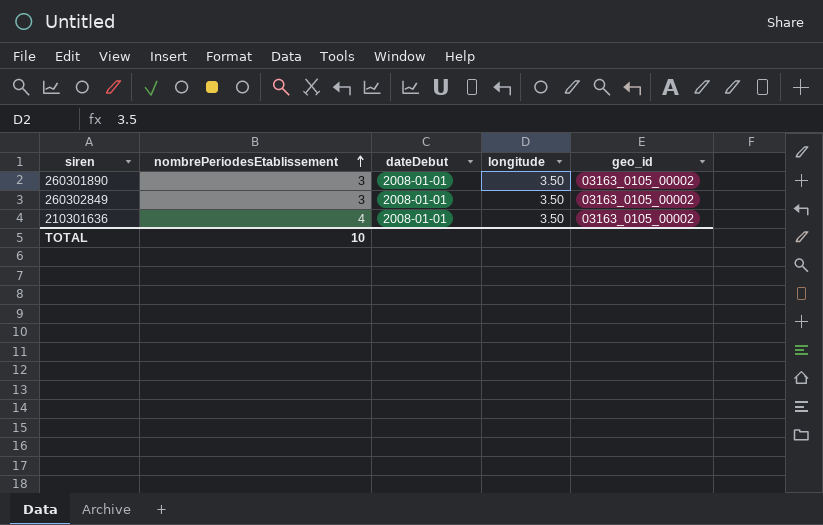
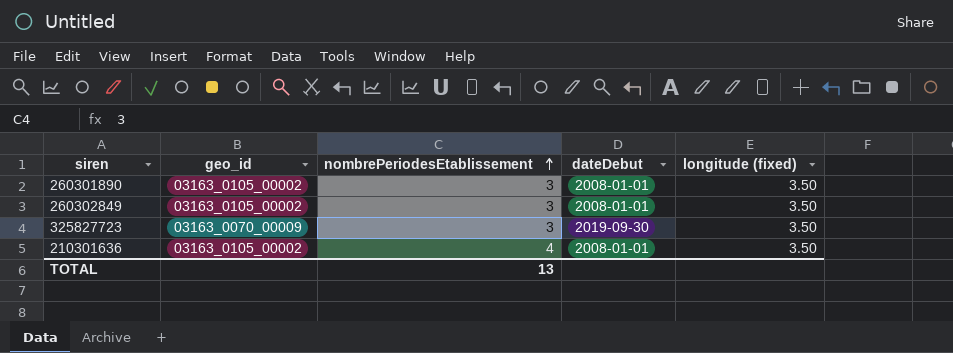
column geo_id | position: 5 -> 2
column name: longitude -> longitude (fixed)
row 325827723: none -> 03163_0070_00009 | 3 | 2019-09-30 | 3.50
TOTAL | nombrePeriodesEtablissement: 10 -> 13

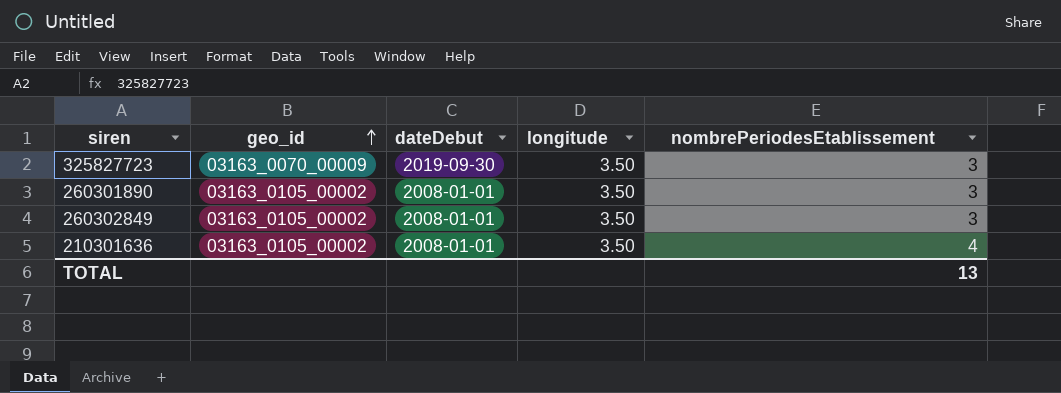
row order: nombrePeriodesEtablissement ascending -> geo_id ascending
column name: longitude (fixed) -> longitude
column nombrePeriodesEtablissement | position: 3 -> 5

